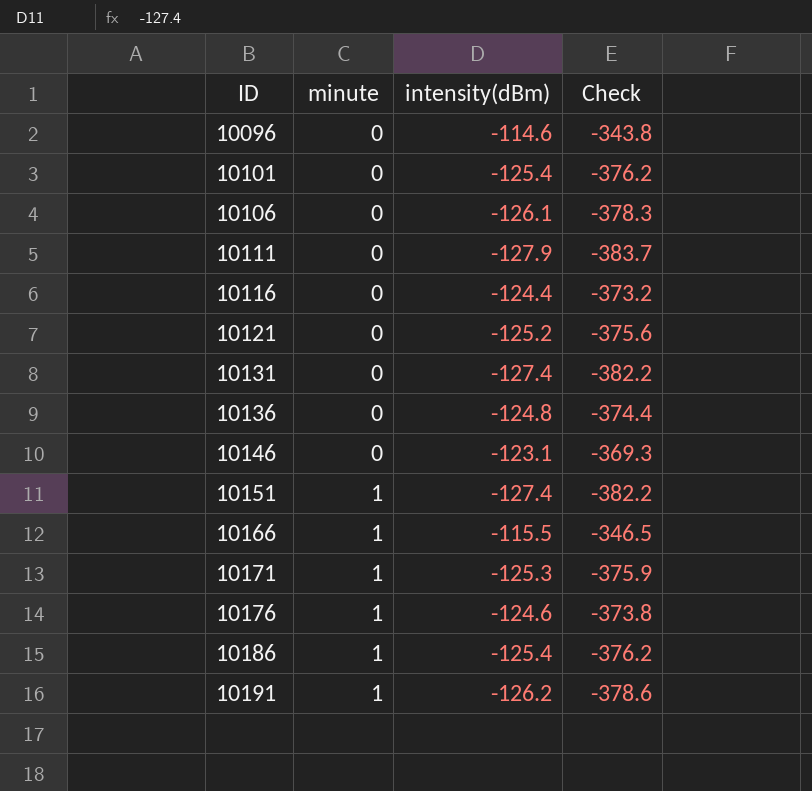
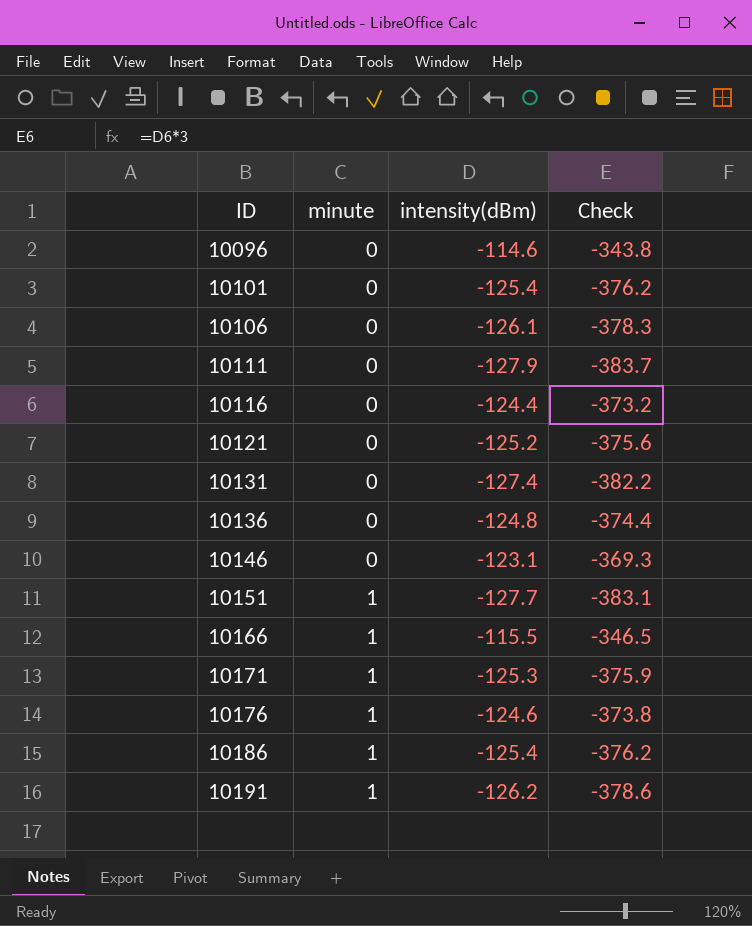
10151 | intensity(dBm): -127.4 -> -127.7
10151 | Check: -382.2 -> -383.1

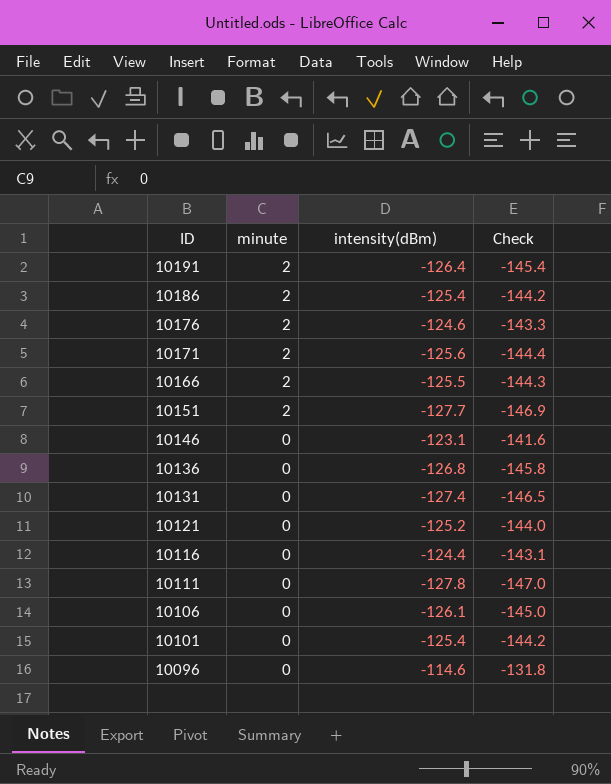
row order: ID ascending -> ID descending
column Check | formula: [intensity(dBm)] * 3 -> [intensity(dBm)] * 1.15
10191 | minute: 1 -> 2
10191 | intensity(dBm): -126.2 -> -126.4
10186 | minute: 1 -> 2
10176 | minute: 1 -> 2
10171 | minute: 1 -> 2
10171 | intensity(dBm): -125.3 -> -125.6
10166 | minute: 1 -> 2
10166 | intensity(dBm): -115.5 -> -125.5
10151 | minute: 1 -> 2
10136 | intensity(dBm): -124.8 -> -126.8
10111 | intensity(dBm): -127.9 -> -127.8

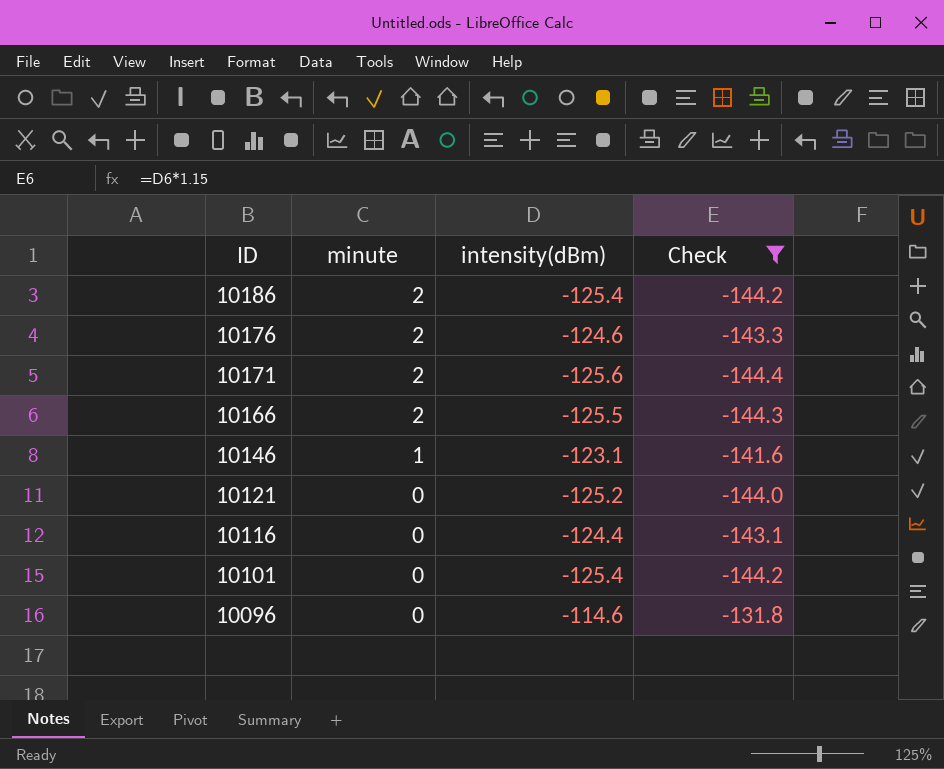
filter: none -> Check >= -144.4
10146 | minute: 0 -> 1

